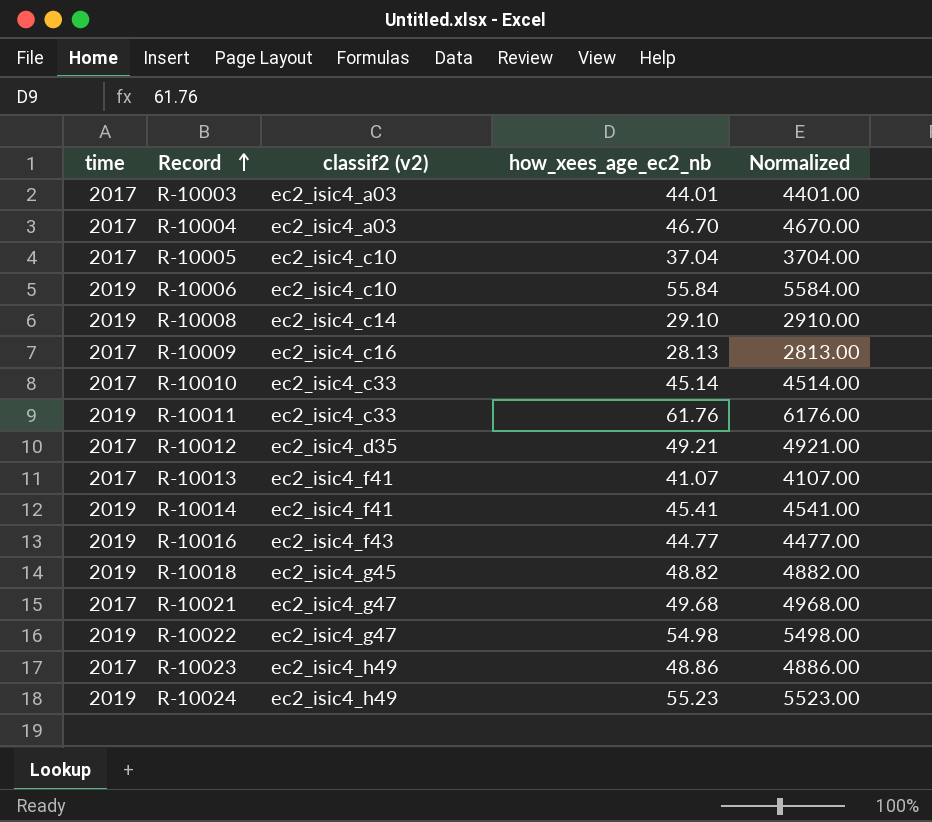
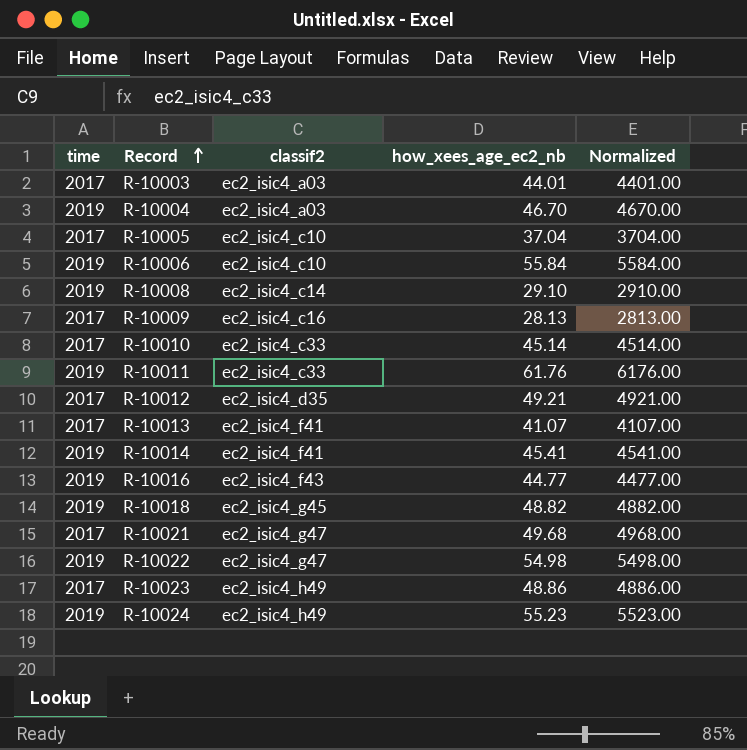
column name: classif2 (v2) -> classif2
R-10004 | time: 2017 -> 2019

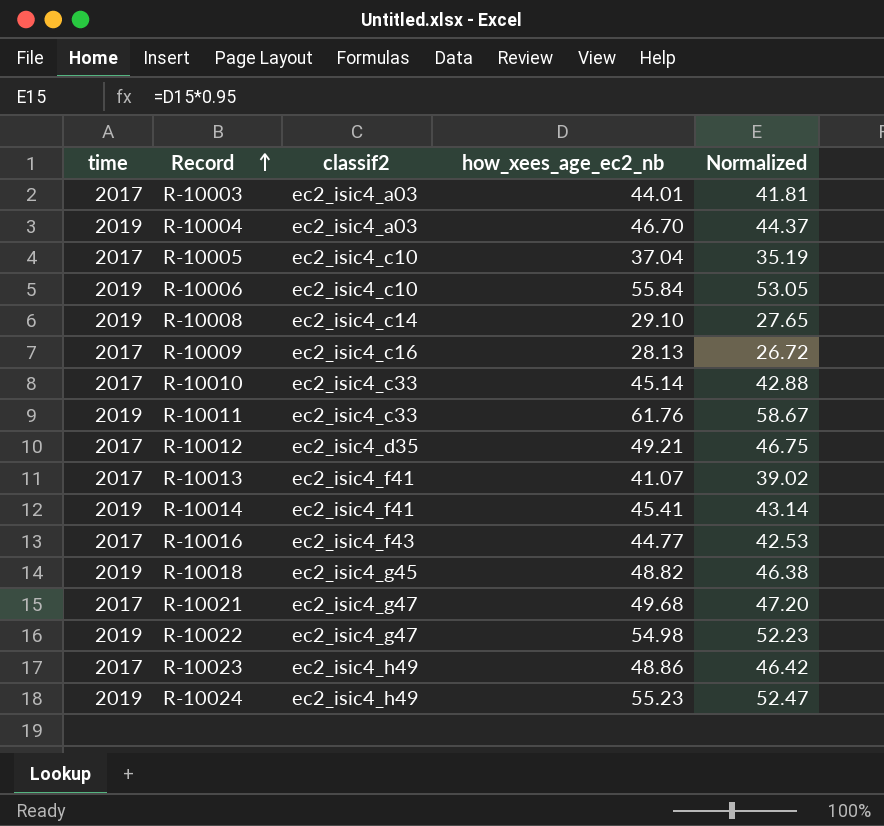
column Normalized | formula: [how_xees_age_ec2_nb] * 100 -> [how_xees_age_ec2_nb] * 0.95
R-10016 | time: 2019 -> 2017

